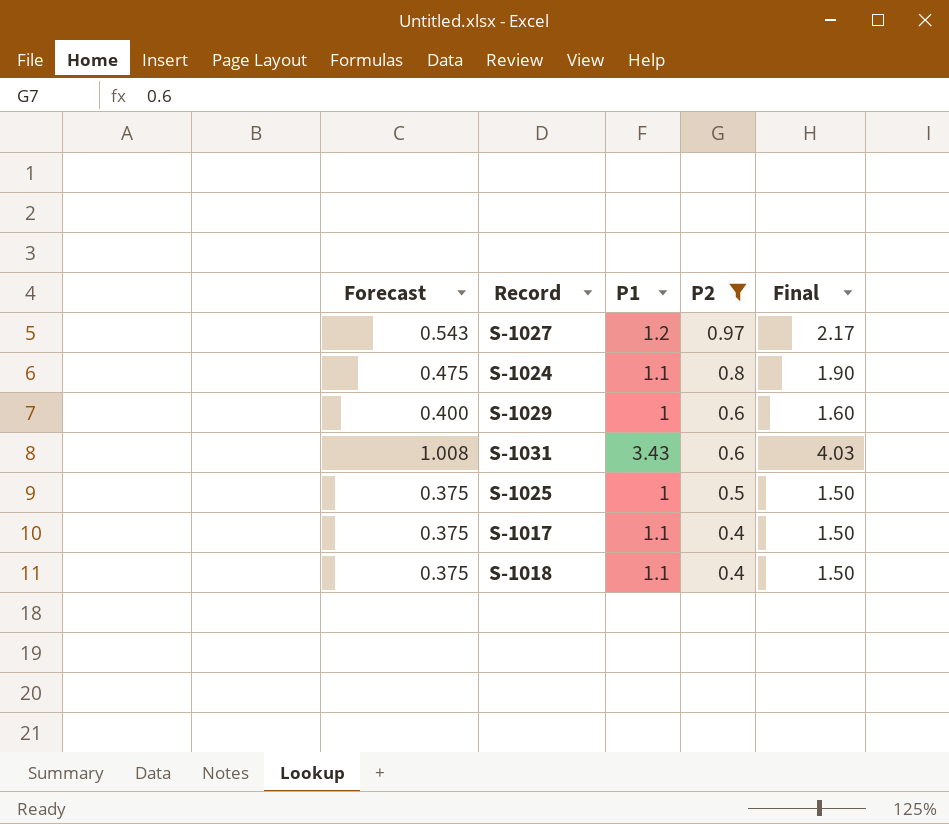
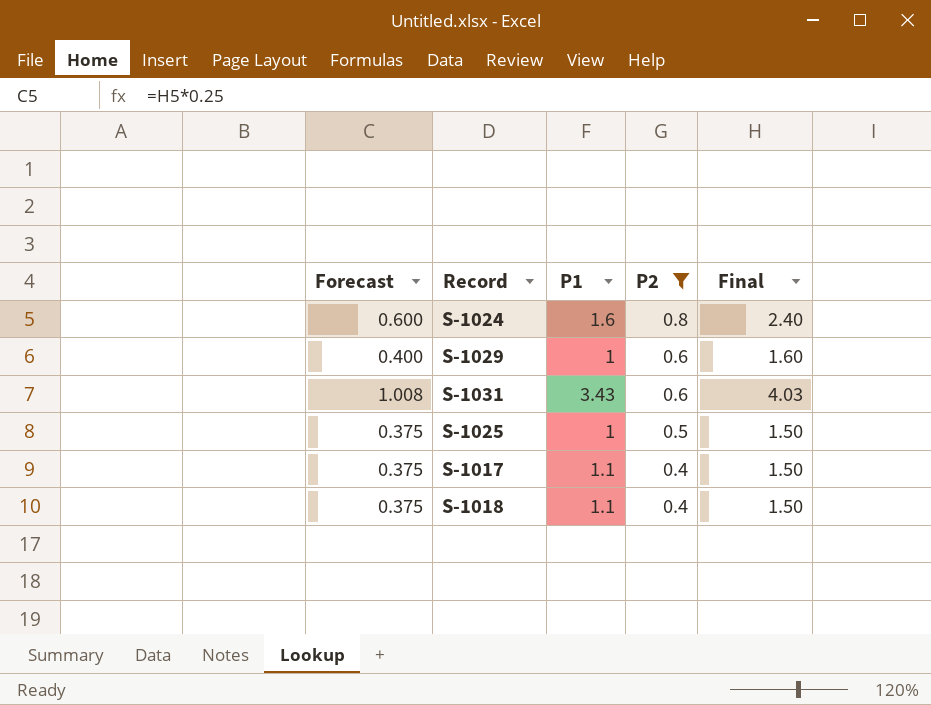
row S-1027: 0.543 | 1.2 | 0.97 | 2.17 -> none
S-1024 | Forecast: 0.475 -> 0.600
S-1024 | P1: 1.1 -> 1.6
S-1024 | Final: 1.90 -> 2.40

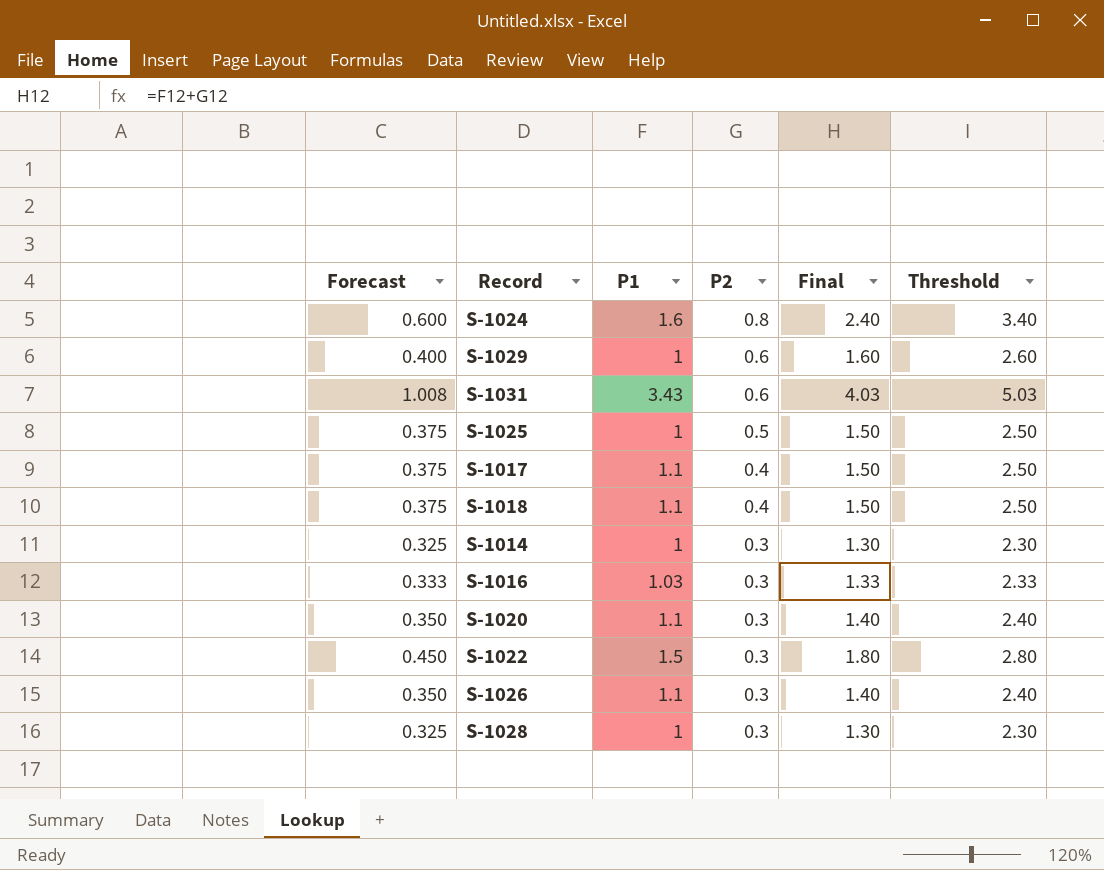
filter: P2 != 0.3 -> none
column Threshold | formula: none -> [Final] + 1

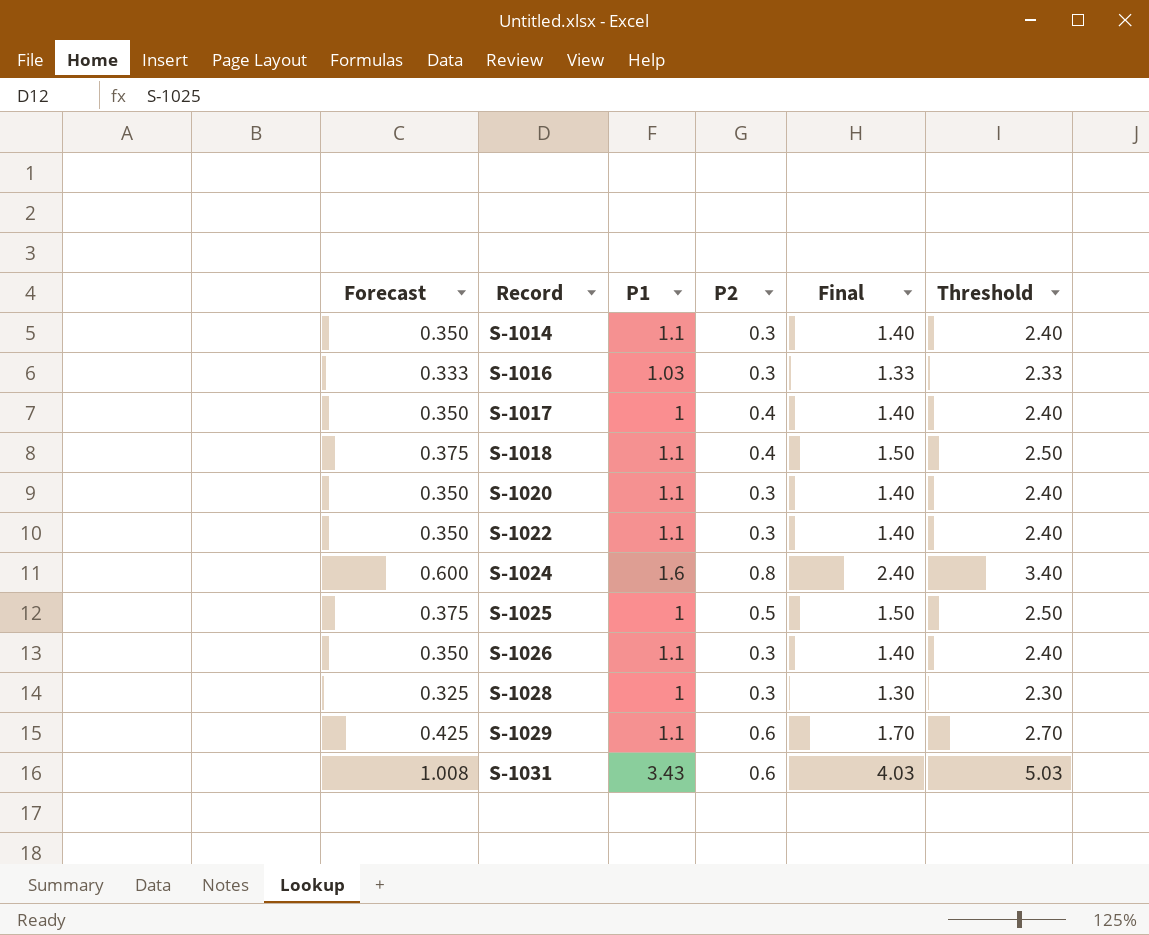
row order: P2 descending -> Record ascending
S-1014 | Forecast: 0.325 -> 0.350
S-1014 | P1: 1 -> 1.1
S-1014 | Final: 1.30 -> 1.40
S-1014 | Threshold: 2.30 -> 2.40
S-1017 | Forecast: 0.375 -> 0.350
S-1017 | P1: 1.1 -> 1
S-1017 | Final: 1.50 -> 1.40
S-1017 | Threshold: 2.50 -> 2.40
S-1022 | Forecast: 0.450 -> 0.350
S-1022 | P1: 1.5 -> 1.1
S-1022 | Final: 1.80 -> 1.40
S-1022 | Threshold: 2.80 -> 2.40
S-1029 | Forecast: 0.400 -> 0.425
S-1029 | P1: 1 -> 1.1
S-1029 | Final: 1.60 -> 1.70
S-1029 | Threshold: 2.60 -> 2.70

